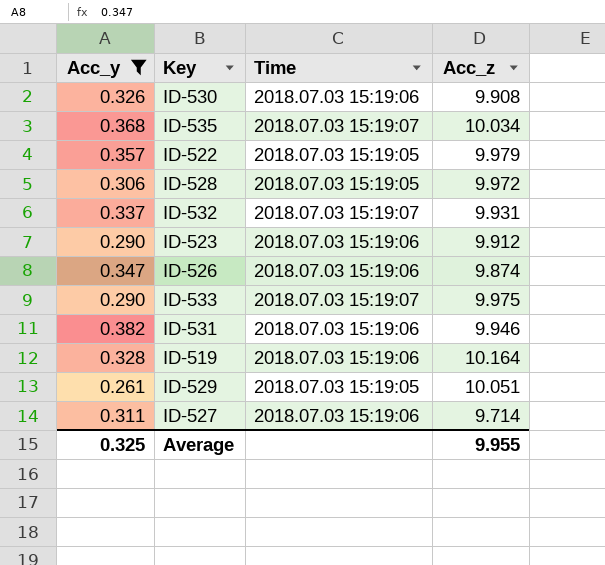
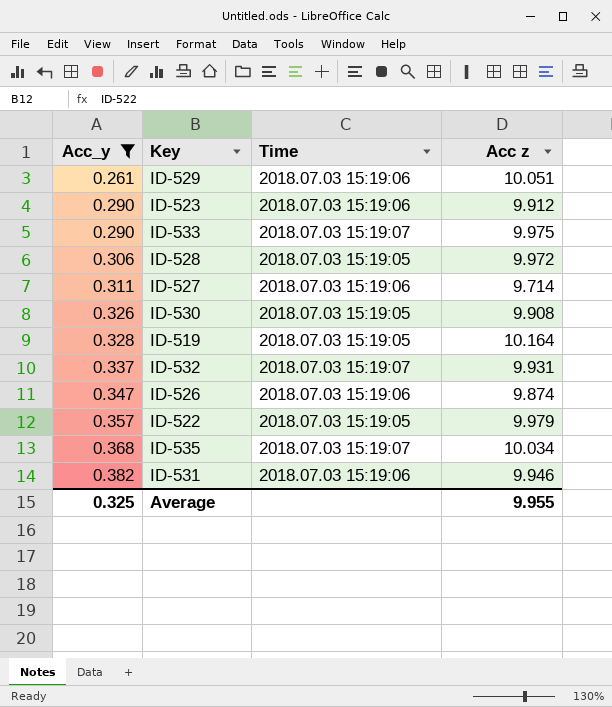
row order: none -> Acc_y ascending
column name: Acc_z -> Acc z
ID-529 | Time: 2018.07.03 15:19:05 -> 2018.07.03 15:19:06
ID-530 | Time: 2018.07.03 15:19:06 -> 2018.07.03 15:19:05
ID-519 | Time: 2018.07.03 15:19:06 -> 2018.07.03 15:19:05

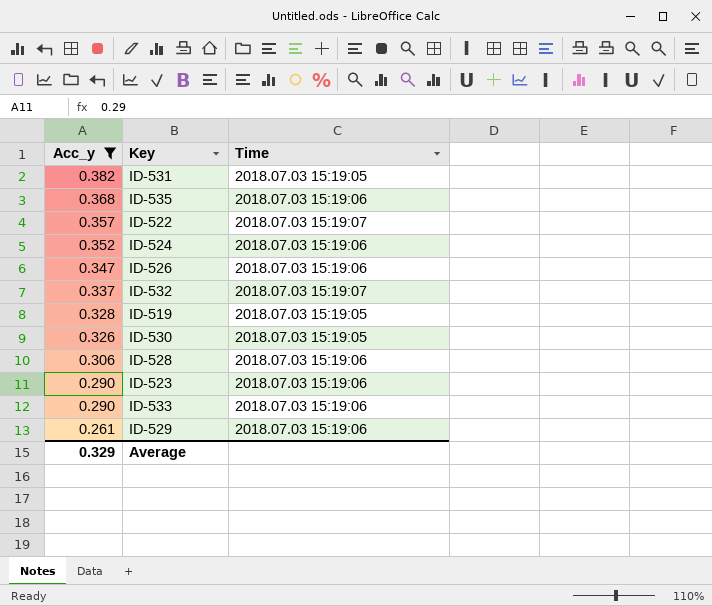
row order: Acc_y ascending -> Acc_y descending
column Acc z | position: 4 -> none
row ID-527: 0.311 | 2018.07.03 15:19:06 | 9.714 -> none
ID-531 | Time: 2018.07.03 15:19:06 -> 2018.07.03 15:19:05
ID-535 | Time: 2018.07.03 15:19:07 -> 2018.07.03 15:19:06
ID-522 | Time: 2018.07.03 15:19:05 -> 2018.07.03 15:19:07
row ID-524: none -> 0.352 | 2018.07.03 15:19:06
ID-528 | Time: 2018.07.03 15:19:05 -> 2018.07.03 15:19:06
ID-533 | Time: 2018.07.03 15:19:07 -> 2018.07.03 15:19:06
Average | Acc_y: 0.325 -> 0.329

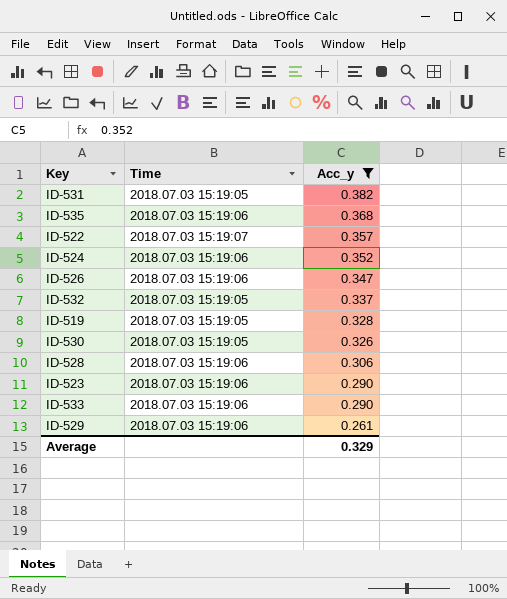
column Acc_y | position: 1 -> 3
ID-532 | Time: 2018.07.03 15:19:07 -> 2018.07.03 15:19:05

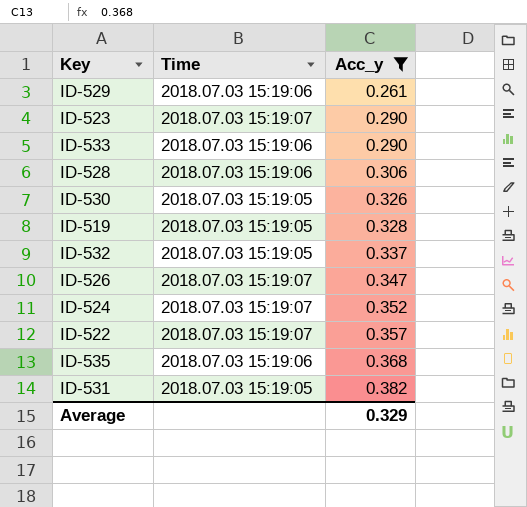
row order: Acc_y descending -> Acc_y ascending
ID-523 | Time: 2018.07.03 15:19:06 -> 2018.07.03 15:19:07
ID-526 | Time: 2018.07.03 15:19:06 -> 2018.07.03 15:19:07
ID-524 | Time: 2018.07.03 15:19:06 -> 2018.07.03 15:19:07

